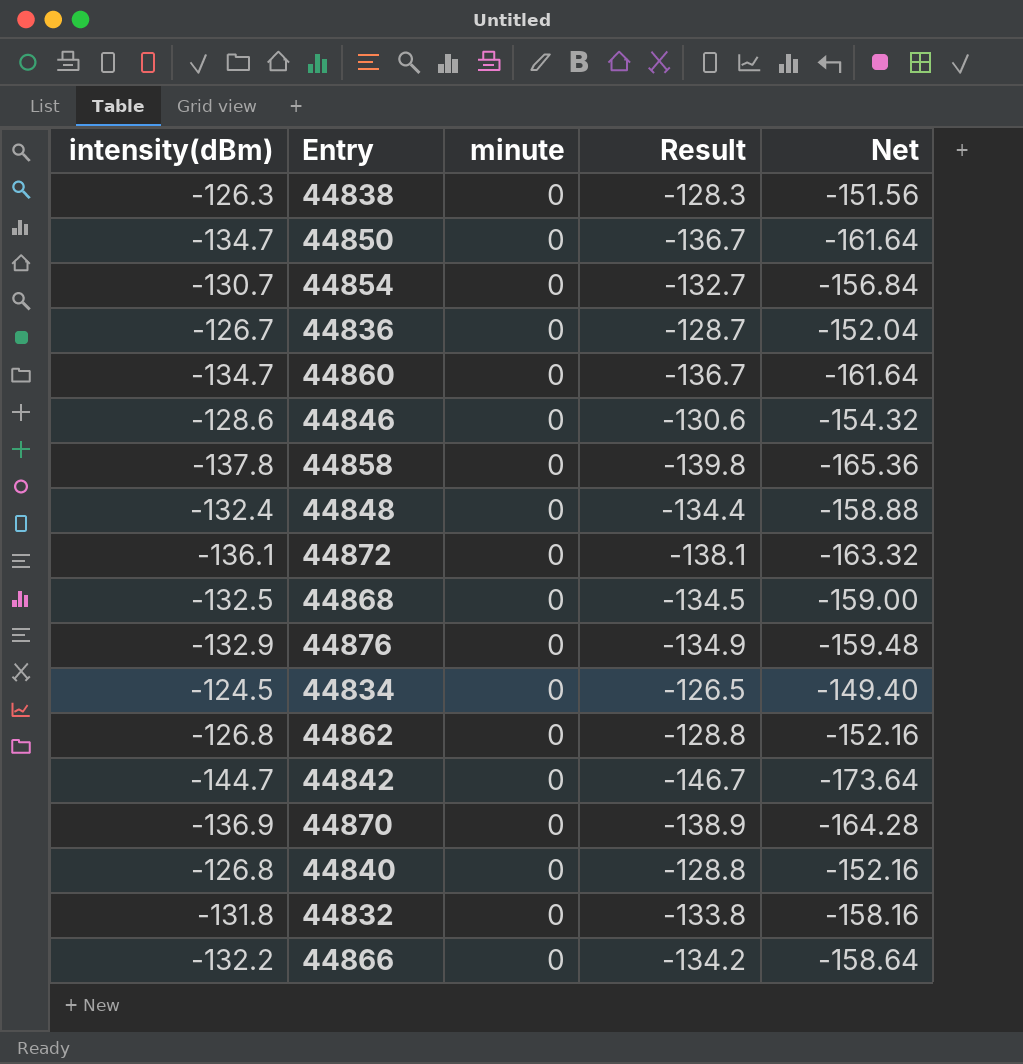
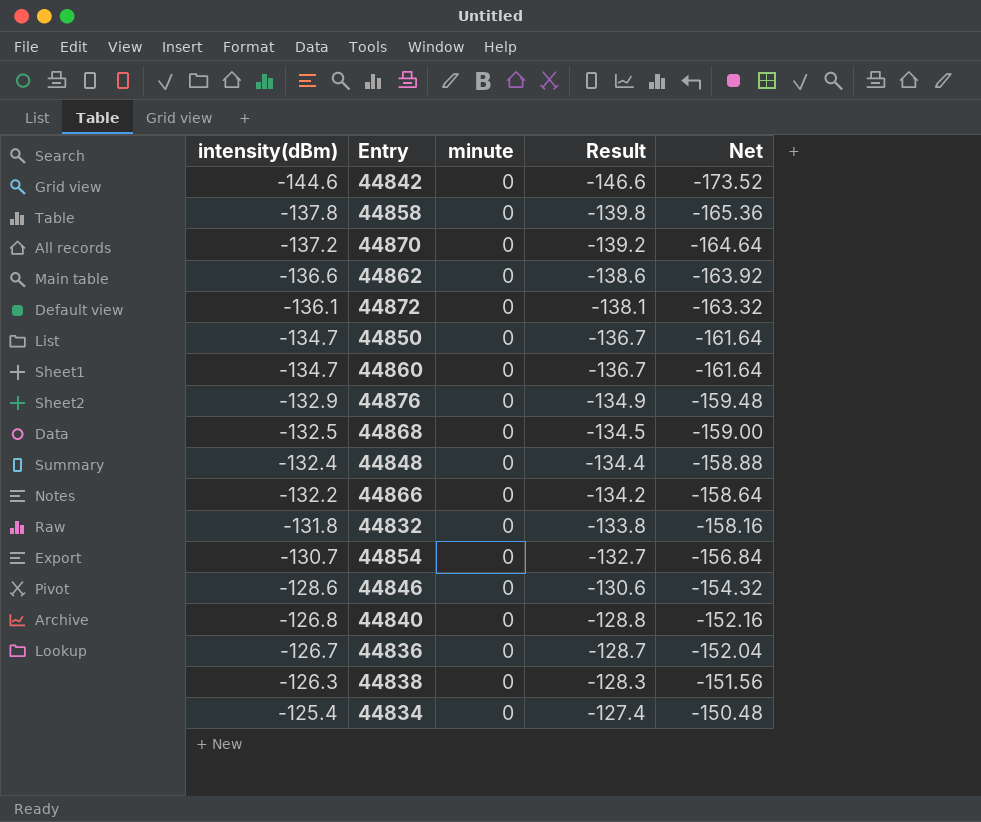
row order: none -> intensity(dBm) ascending
44842 | intensity(dBm): -144.7 -> -144.6
44842 | Result: -146.7 -> -146.6
44842 | Net: -173.64 -> -173.52
44870 | intensity(dBm): -136.9 -> -137.2
44870 | Result: -138.9 -> -139.2
44870 | Net: -164.28 -> -164.64
44862 | intensity(dBm): -126.8 -> -136.6
44862 | Result: -128.8 -> -138.6
44862 | Net: -152.16 -> -163.92
44834 | intensity(dBm): -124.5 -> -125.4
44834 | Result: -126.5 -> -127.4
44834 | Net: -149.40 -> -150.48

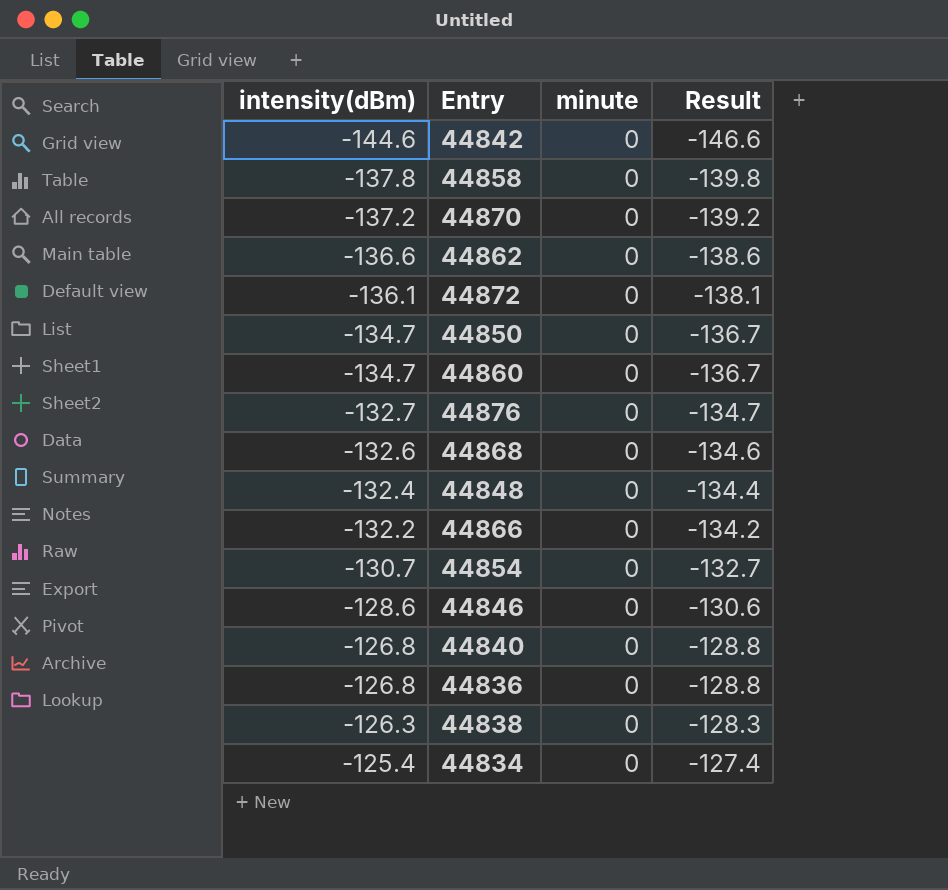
column Net | formula: [intensity(dBm)] * 1.2 -> none
row 44832: -131.8 | 0 | -133.8 | -158.16 -> none
44876 | intensity(dBm): -132.9 -> -132.7
44876 | Result: -134.9 -> -134.7
44868 | intensity(dBm): -132.5 -> -132.6
44868 | Result: -134.5 -> -134.6
44836 | intensity(dBm): -126.7 -> -126.8
44836 | Result: -128.7 -> -128.8

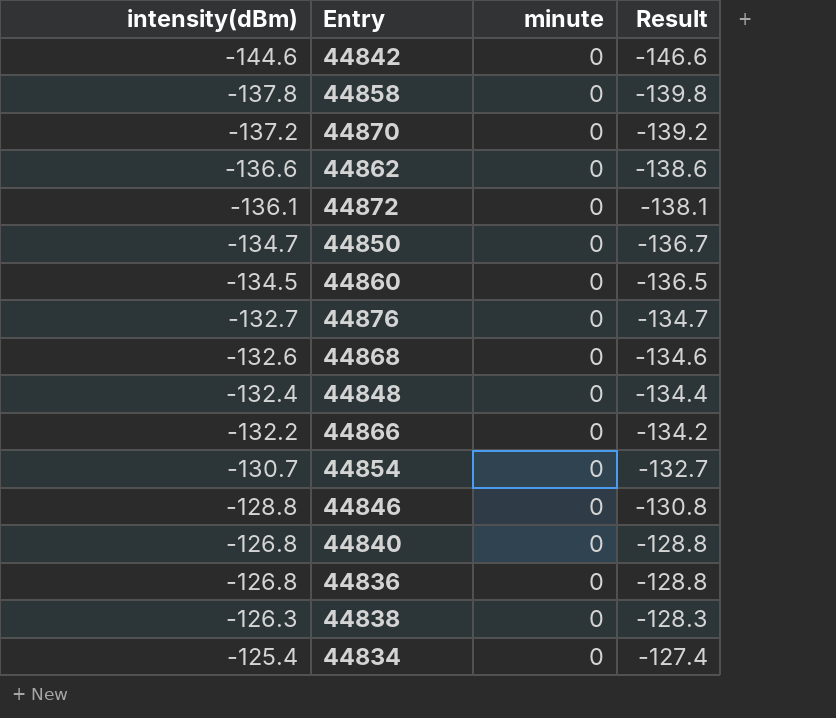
44860 | intensity(dBm): -134.7 -> -134.5
44860 | Result: -136.7 -> -136.5
44846 | intensity(dBm): -128.6 -> -128.8
44846 | Result: -130.6 -> -130.8

